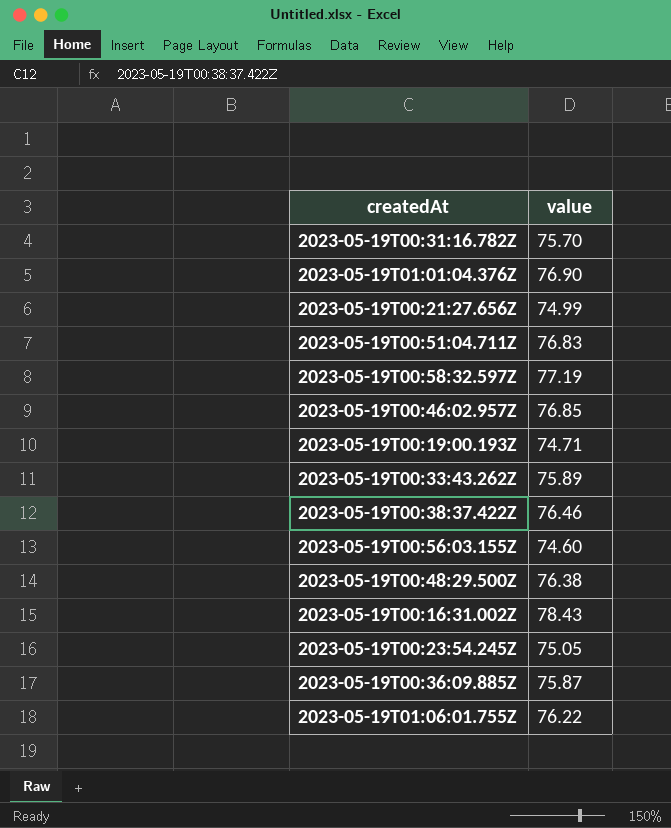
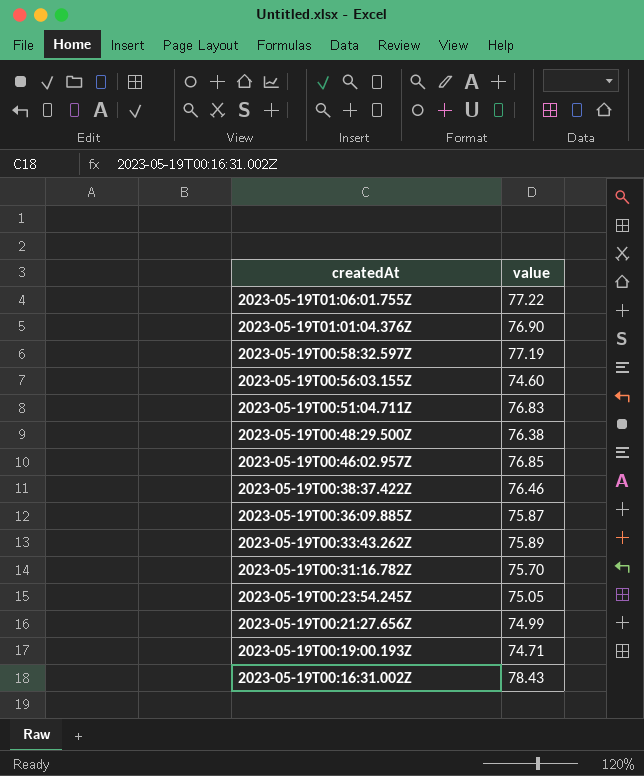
row order: none -> createdAt descending
2023-05-19T01:06:01.755Z | value: 76.22 -> 77.22

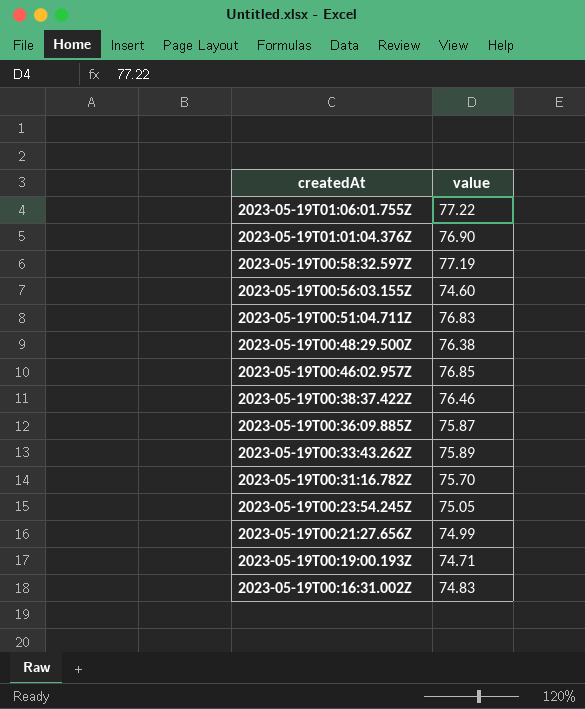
2023-05-19T00:16:31.002Z | value: 78.43 -> 74.83

